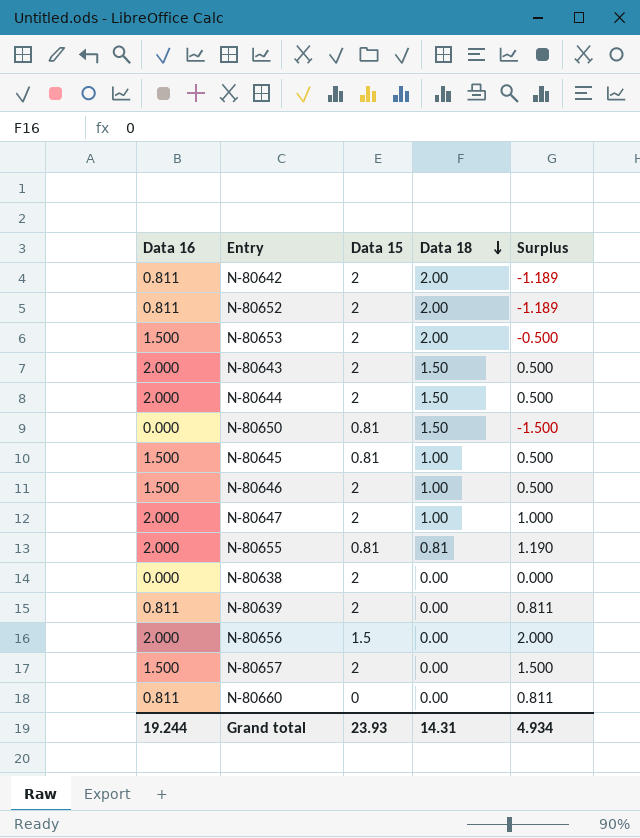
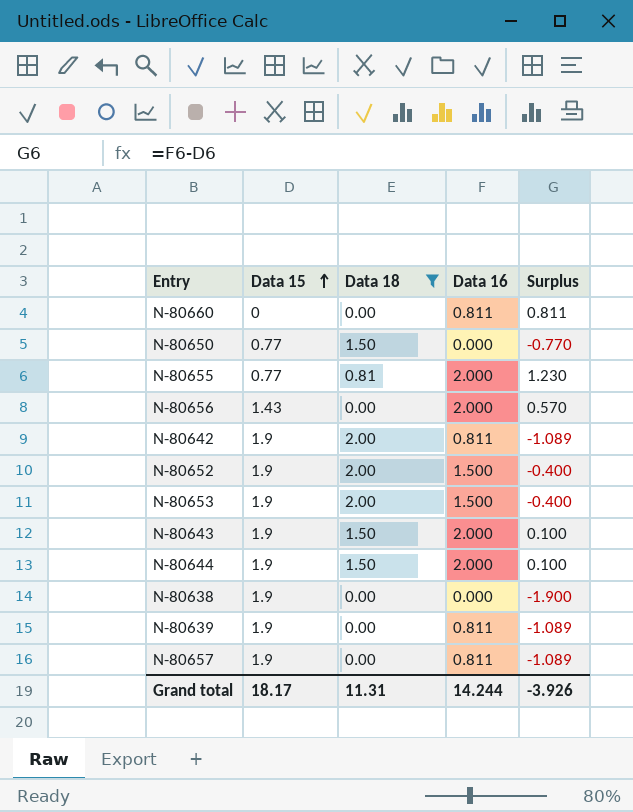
filter: none -> Data 18 != 1.00
row order: Data 18 descending -> Data 15 ascending
column Data 16 | position: 1 -> 4
column Surplus | formula: [Data 16] - [Data 18] -> [Data 16] - [Data 15]
N-80650 | Data 15: 0.81 -> 0.77
N-80655 | Data 15: 0.81 -> 0.77
N-80656 | Data 15: 1.5 -> 1.43
N-80642 | Data 15: 2 -> 1.9
N-80652 | Data 15: 2 -> 1.9
N-80652 | Data 16: 0.811 -> 1.500
N-80653 | Data 15: 2 -> 1.9
N-80643 | Data 15: 2 -> 1.9
N-80644 | Data 15: 2 -> 1.9
N-80638 | Data 15: 2 -> 1.9
N-80639 | Data 15: 2 -> 1.9
N-80657 | Data 15: 2 -> 1.9
N-80657 | Data 16: 1.500 -> 0.811
Grand total | Data 15: 23.93 -> 18.17
Grand total | Data 18: 14.31 -> 11.31
Grand total | Data 16: 19.244 -> 14.244
Grand total | Surplus: 4.934 -> -3.926

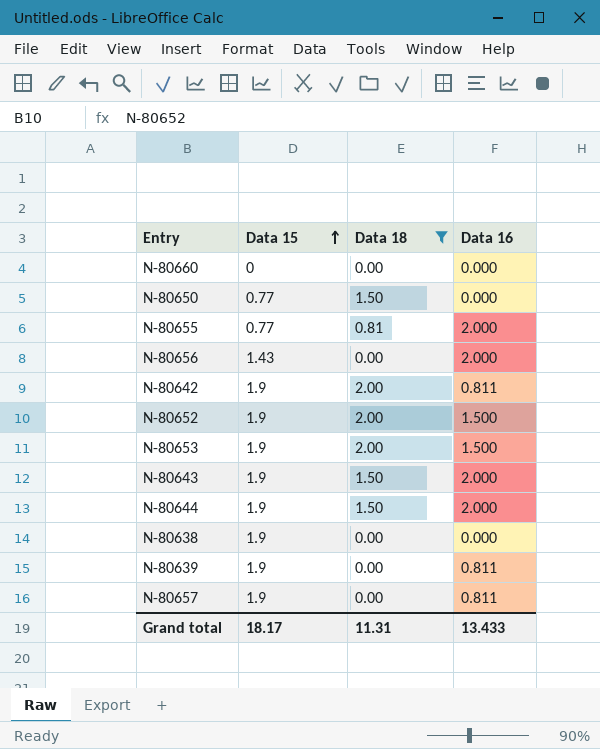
column Surplus | formula: [Data 16] - [Data 15] -> none
N-80660 | Data 16: 0.811 -> 0.000
Grand total | Data 16: 14.244 -> 13.433

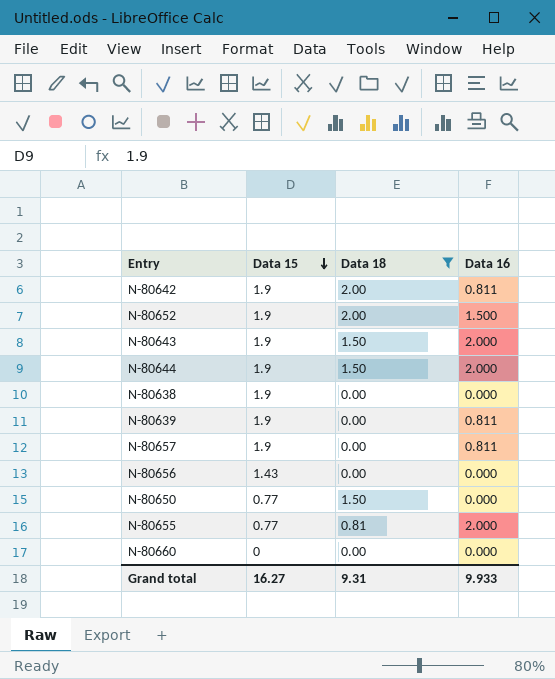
row order: Data 15 ascending -> Data 15 descending
row N-80653: 1.9 | 2.00 | 1.500 -> none
N-80656 | Data 16: 2.000 -> 0.000
Grand total | Data 15: 18.17 -> 16.27
Grand total | Data 18: 11.31 -> 9.31
Grand total | Data 16: 13.433 -> 9.933

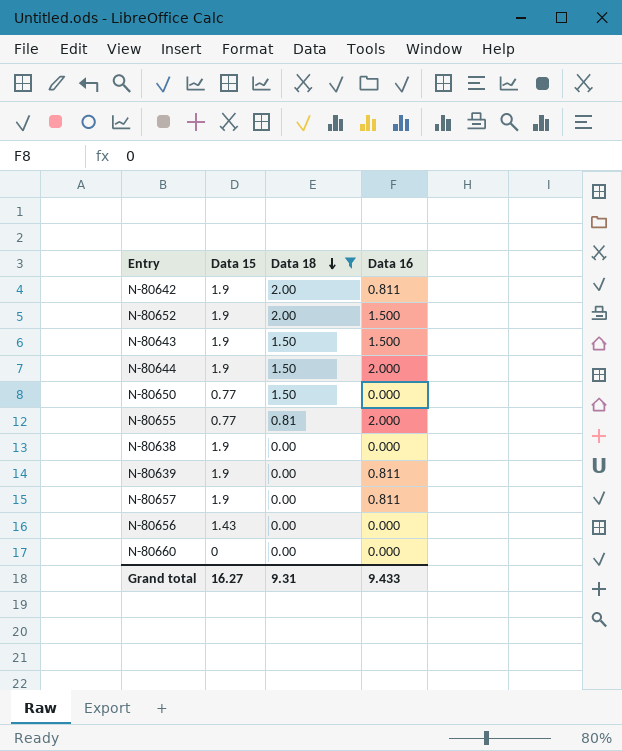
row order: Data 15 descending -> Data 18 descending
N-80643 | Data 16: 2.000 -> 1.500
Grand total | Data 16: 9.933 -> 9.433

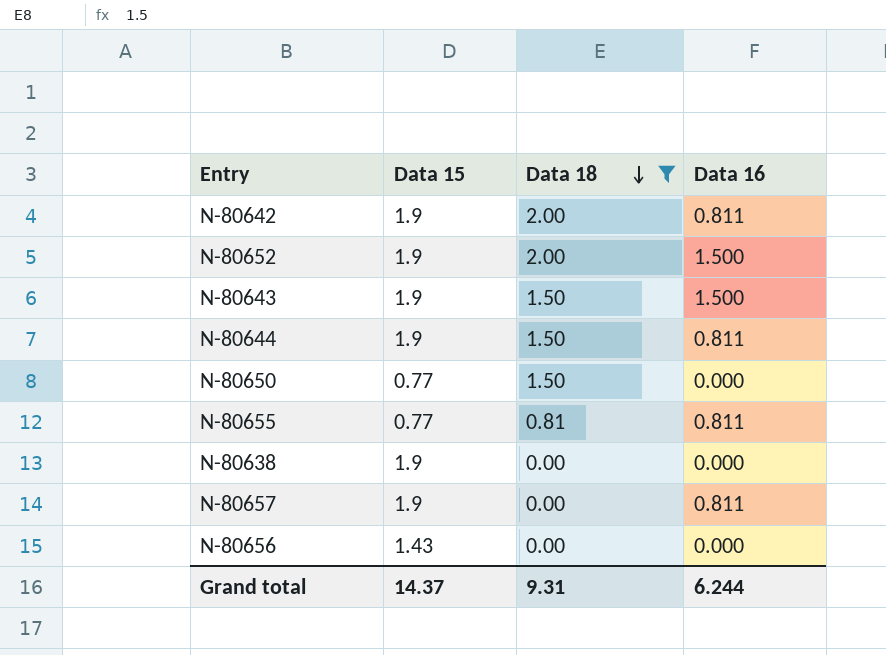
row N-80639: 1.9 | 0.00 | 0.811 -> none
row N-80660: 0 | 0.00 | 0.000 -> none
N-80644 | Data 16: 2.000 -> 0.811
N-80655 | Data 16: 2.000 -> 0.811
Grand total | Data 15: 16.27 -> 14.37
Grand total | Data 16: 9.433 -> 6.244

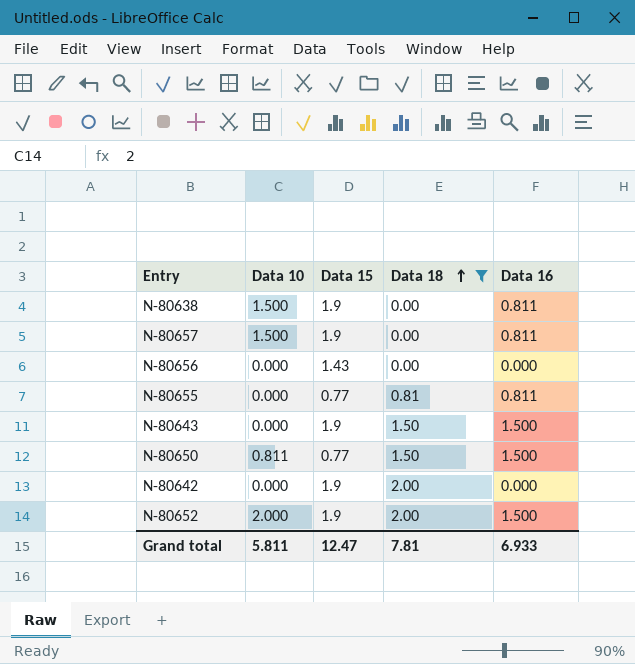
row order: Data 18 descending -> Data 18 ascending
column Data 10 | position: none -> 2
row N-80644: 1.9 | 1.50 | 0.811 -> none
N-80638 | Data 16: 0.000 -> 0.811
N-80650 | Data 16: 0.000 -> 1.500
N-80642 | Data 16: 0.811 -> 0.000
Grand total | Data 15: 14.37 -> 12.47
Grand total | Data 18: 9.31 -> 7.81
Grand total | Data 16: 6.244 -> 6.933

